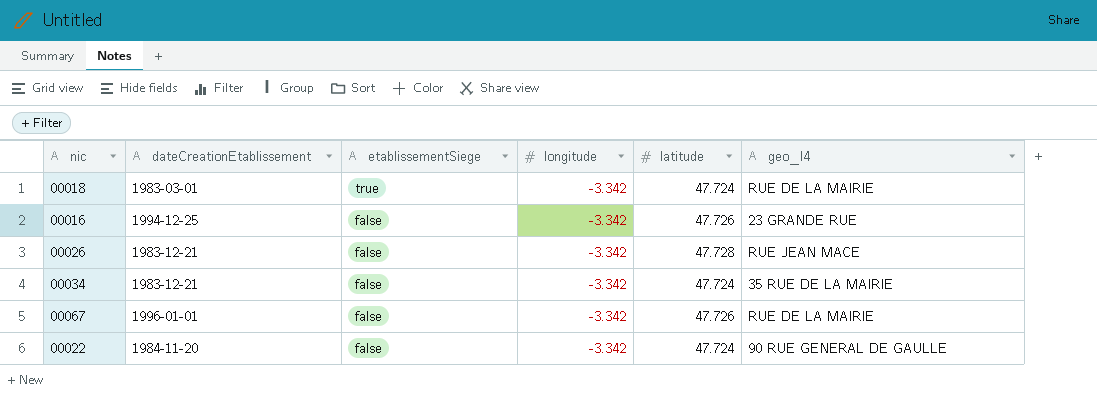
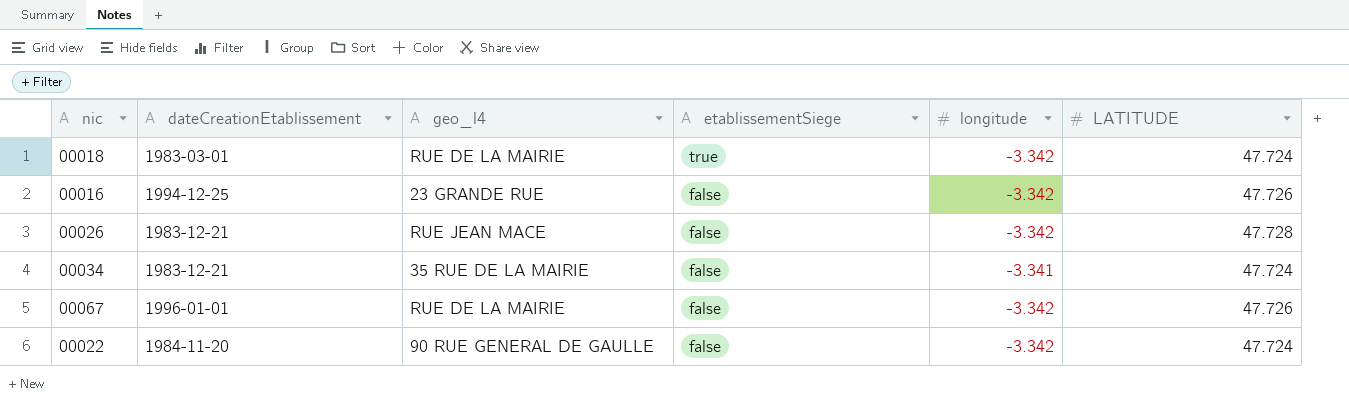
column geo_l4 | position: 6 -> 3
column name: latitude -> LATITUDE
00034 | longitude: -3.342 -> -3.341

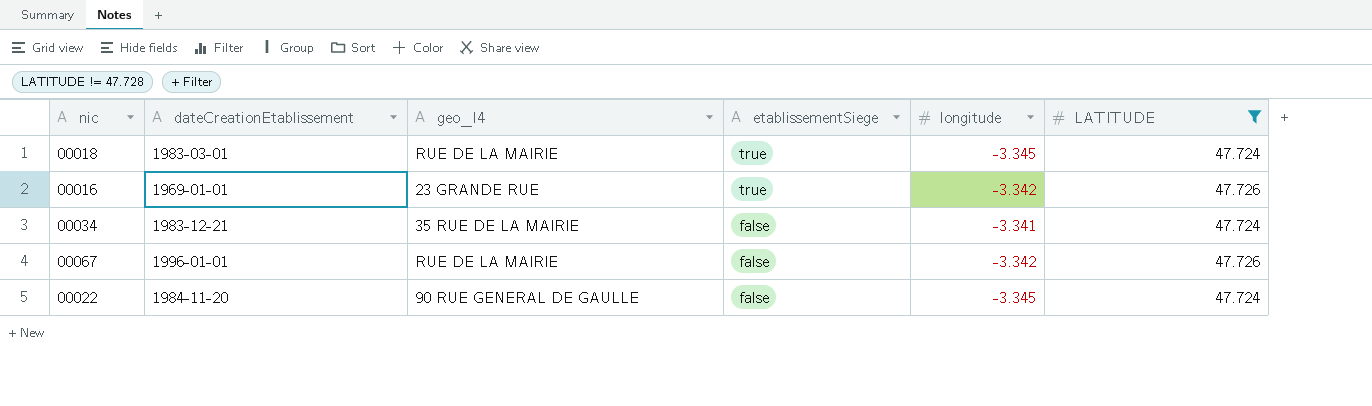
filter: none -> LATITUDE != 47.728
00018 | longitude: -3.342 -> -3.345
00016 | dateCreationEtablissement: 1994-12-25 -> 1969-01-01
00016 | etablissementSiege: false -> true
00022 | longitude: -3.342 -> -3.345

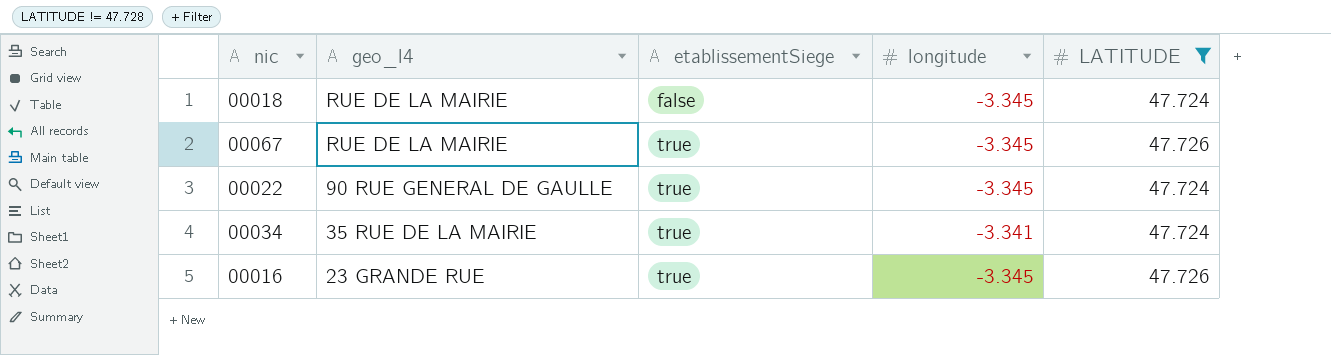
row order: etablissementSiege descending -> geo_l4 descending
column dateCreationEtablissement | position: 2 -> none
00018 | etablissementSiege: true -> false
00067 | etablissementSiege: false -> true
00067 | longitude: -3.342 -> -3.345
00022 | etablissementSiege: false -> true
00034 | etablissementSiege: false -> true
00016 | longitude: -3.342 -> -3.345

